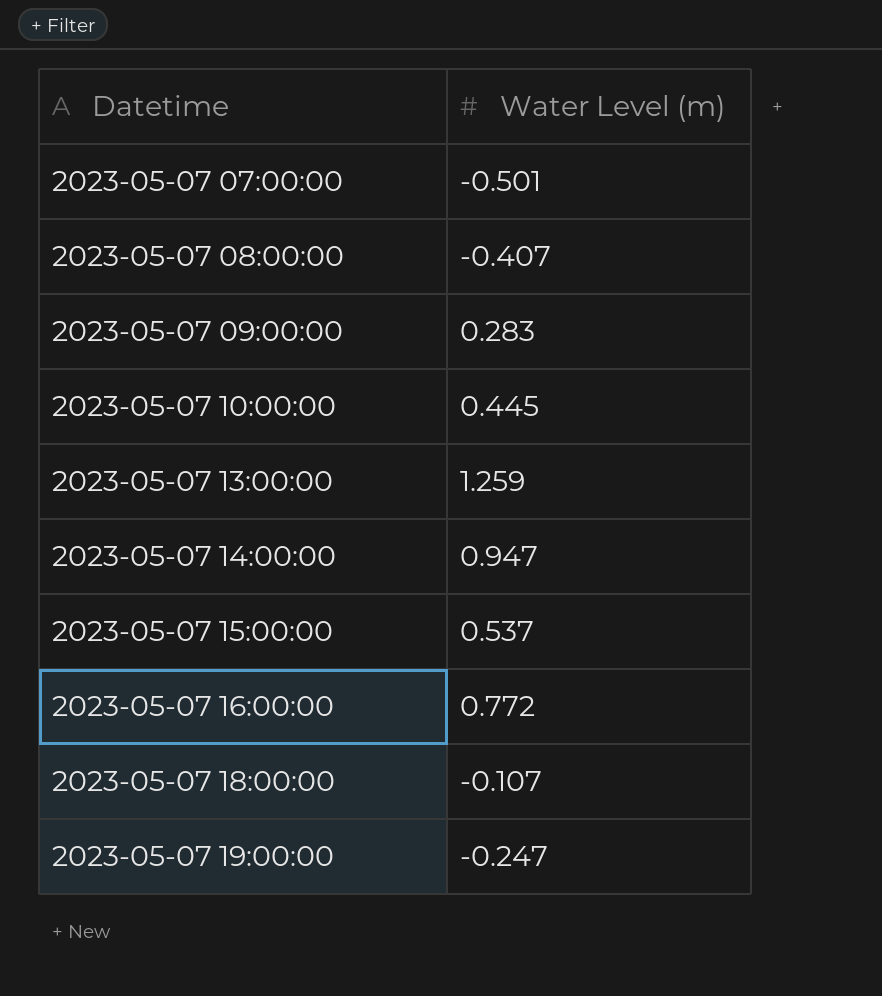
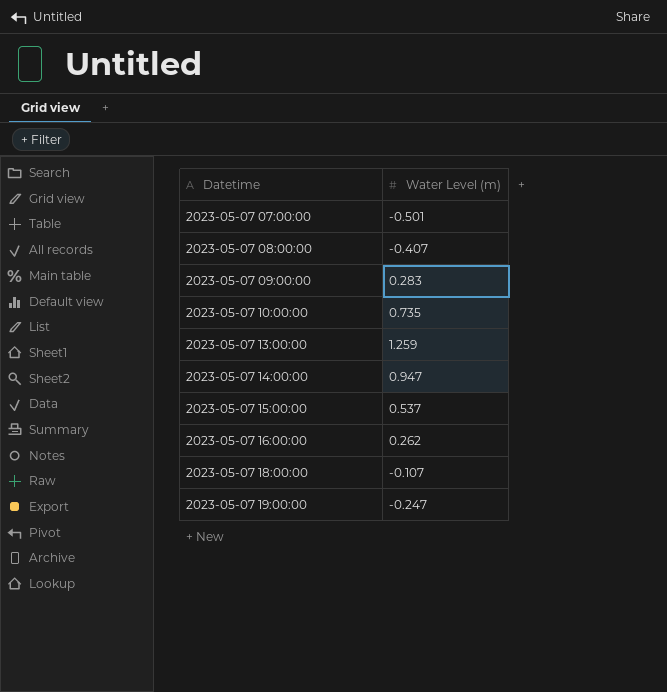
2023-05-07 10:00:00 | Water Level (m): 0.445 -> 0.735
2023-05-07 16:00:00 | Water Level (m): 0.772 -> 0.262

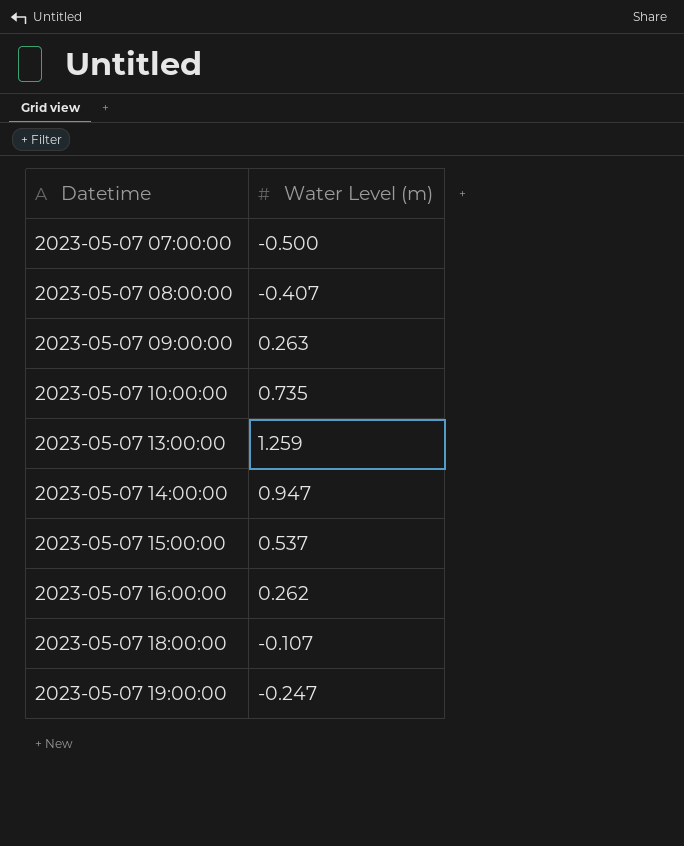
2023-05-07 07:00:00 | Water Level (m): -0.501 -> -0.500
2023-05-07 09:00:00 | Water Level (m): 0.283 -> 0.263

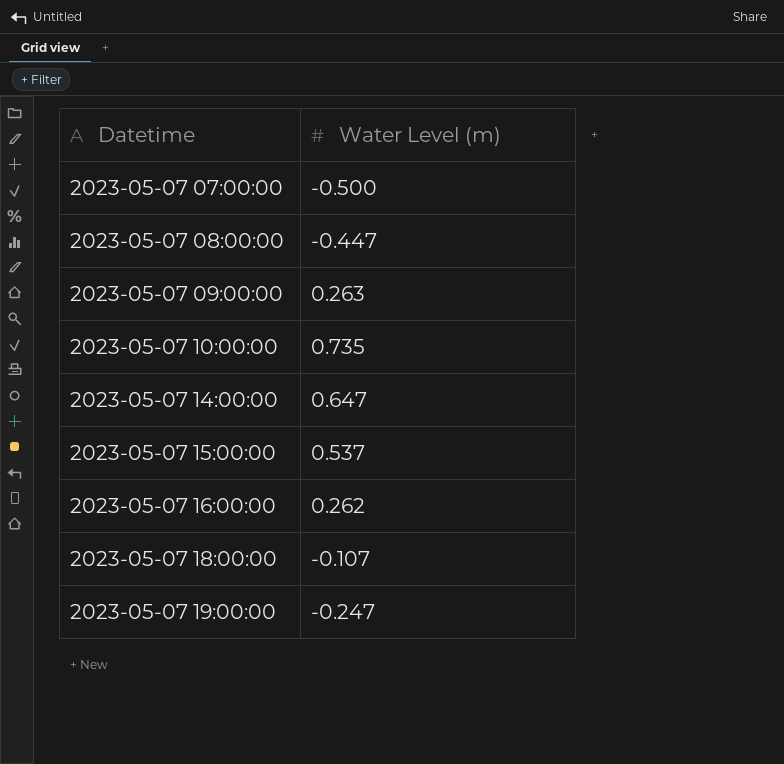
row 2023-05-07 13:00:00: 1.259 -> none
2023-05-07 08:00:00 | Water Level (m): -0.407 -> -0.447
2023-05-07 14:00:00 | Water Level (m): 0.947 -> 0.647

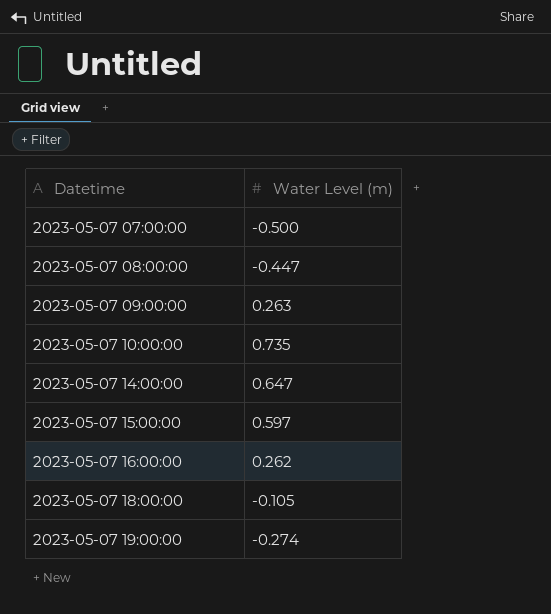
2023-05-07 15:00:00 | Water Level (m): 0.537 -> 0.597
2023-05-07 18:00:00 | Water Level (m): -0.107 -> -0.105
2023-05-07 19:00:00 | Water Level (m): -0.247 -> -0.274

